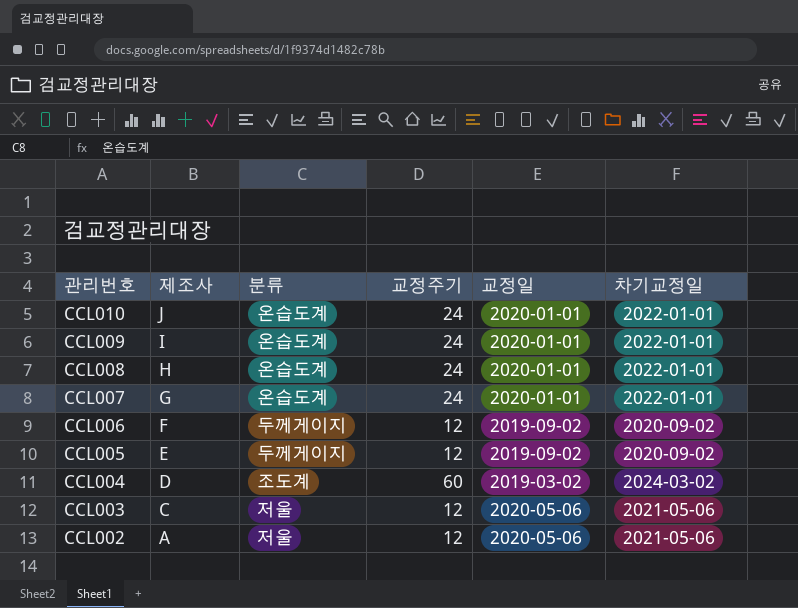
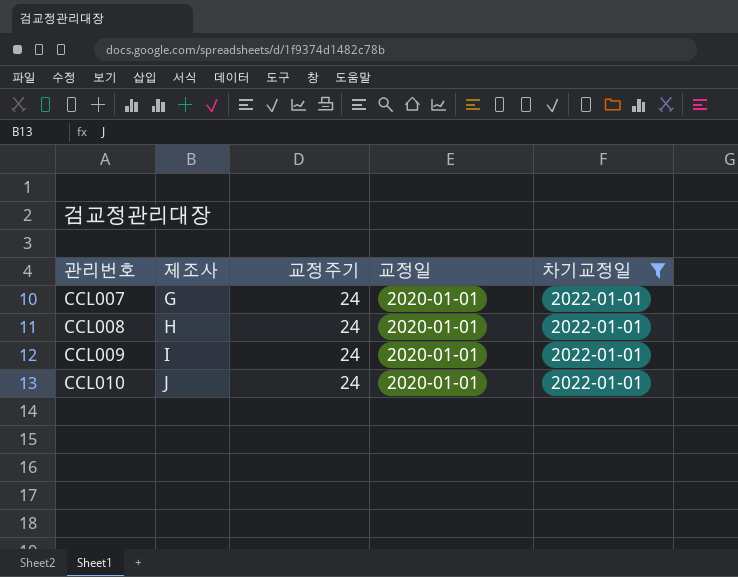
filter: none -> 차기교정일 = 2022-01-01
row order: 관리번호 descending -> 관리번호 ascending
column 분류 | position: 3 -> none

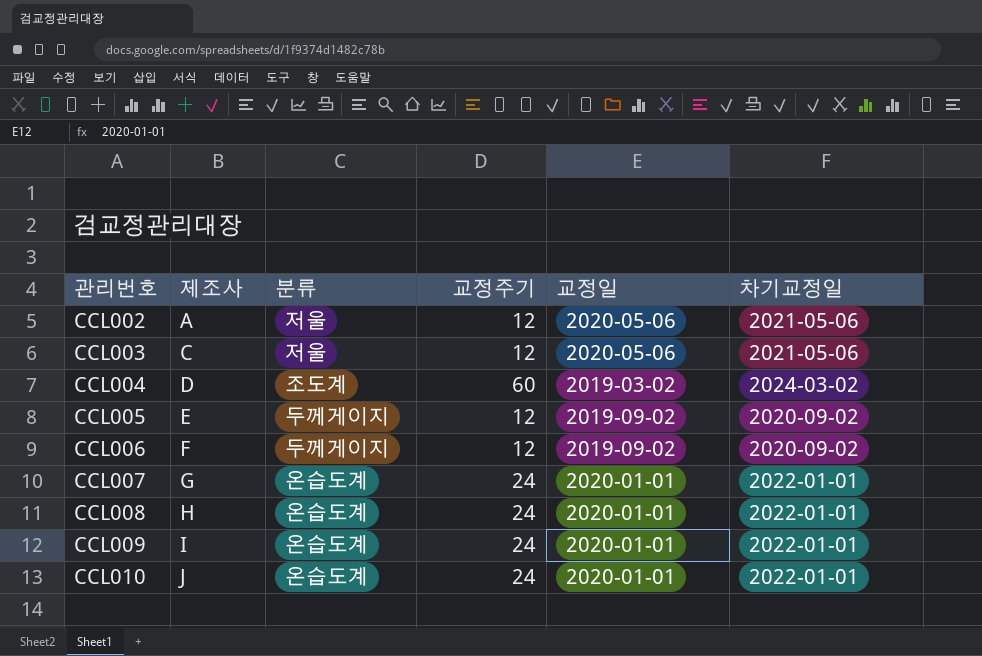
filter: 차기교정일 = 2022-01-01 -> none
column 분류 | position: none -> 3

